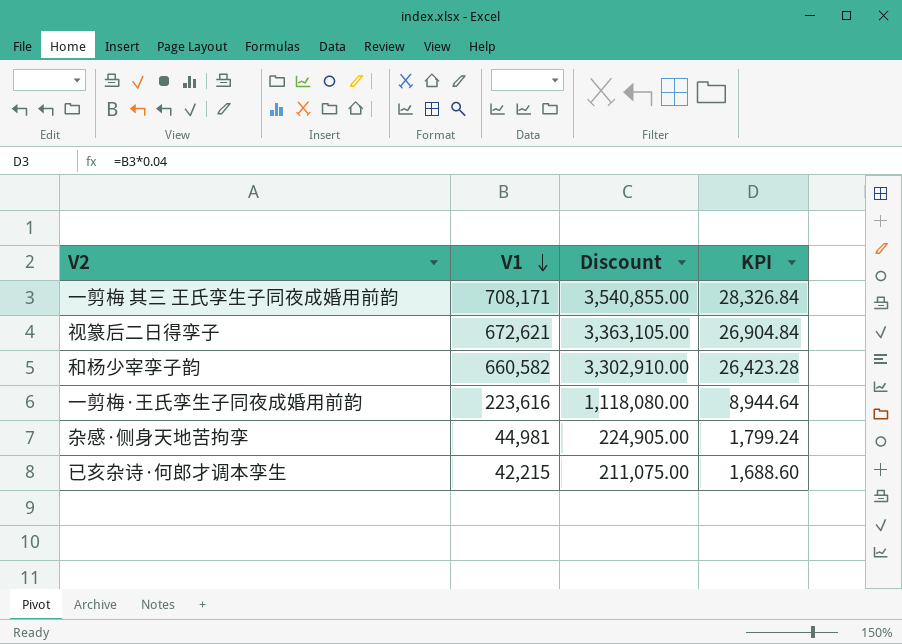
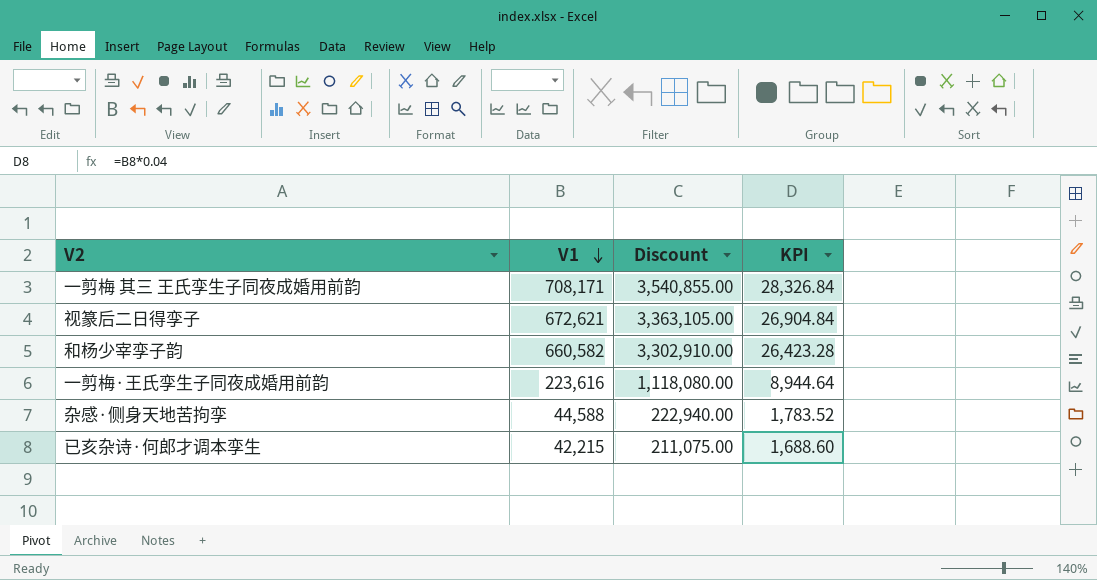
杂感·侧身天地苦拘孪 | V1: 44,981 -> 44,588
杂感·侧身天地苦拘孪 | Discount: 224,905.00 -> 222,940.00
杂感·侧身天地苦拘孪 | KPI: 1,799.24 -> 1,783.52

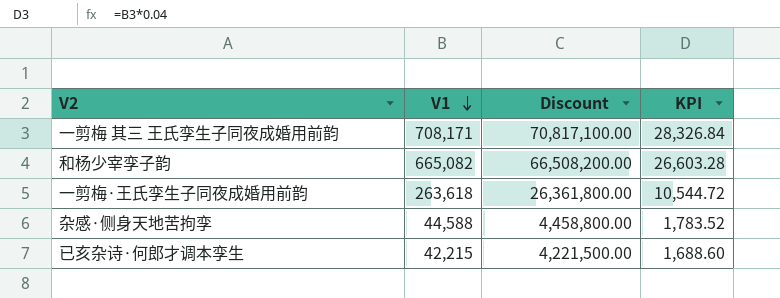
column Discount | formula: [V1] * 5 -> [V1] * 100
row 视篆后二日得孪子: 672,621 | 3,363,105.00 | 26,904.84 -> none
和杨少宰孪子韵 | V1: 660,582 -> 665,082
和杨少宰孪子韵 | KPI: 26,423.28 -> 26,603.28
一剪梅·王氏孪生子同夜成婚用前韵 | V1: 223,616 -> 263,618
一剪梅·王氏孪生子同夜成婚用前韵 | KPI: 8,944.64 -> 10,544.72

